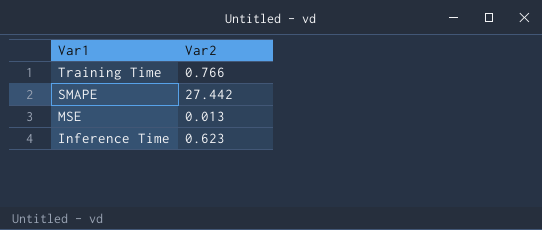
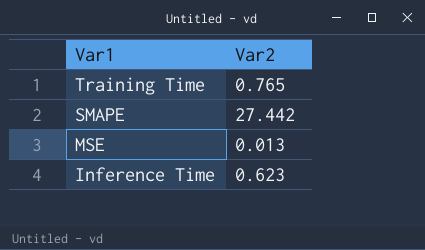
Training Time | Var2: 0.766 -> 0.765

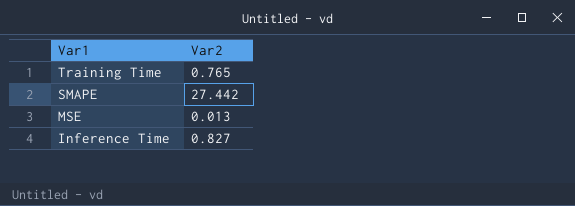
Inference Time | Var2: 0.623 -> 0.827

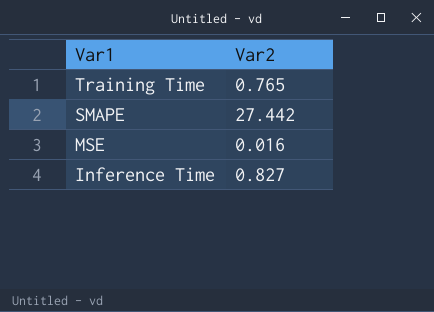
MSE | Var2: 0.013 -> 0.016

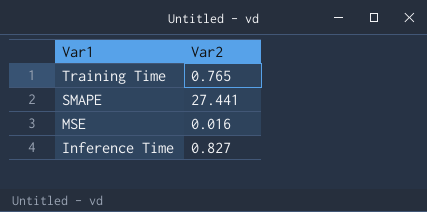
SMAPE | Var2: 27.442 -> 27.441

